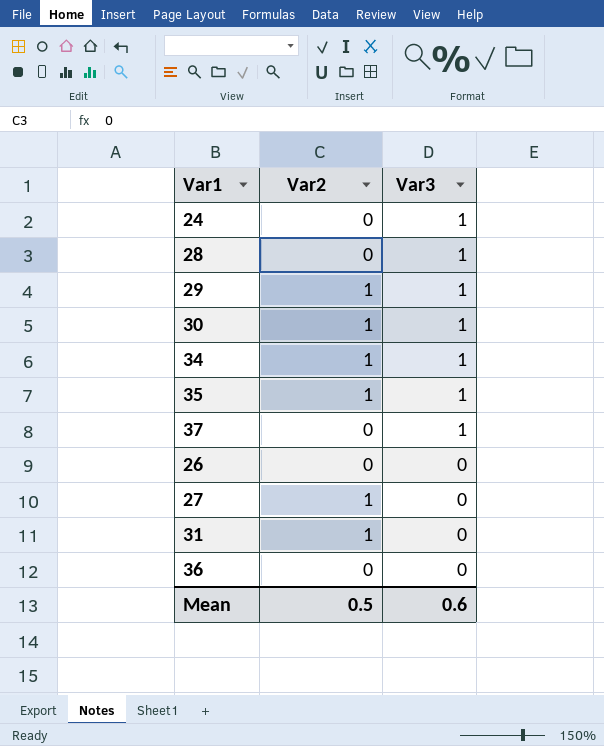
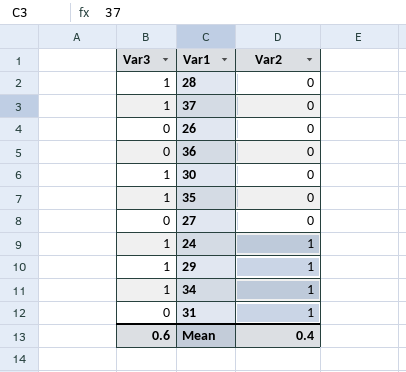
row order: Var3 descending -> Var2 ascending
column Var3 | position: 3 -> 1
30 | Var2: 1 -> 0
35 | Var2: 1 -> 0
27 | Var2: 1 -> 0
24 | Var2: 0 -> 1
Mean | Var2: 0.5 -> 0.4

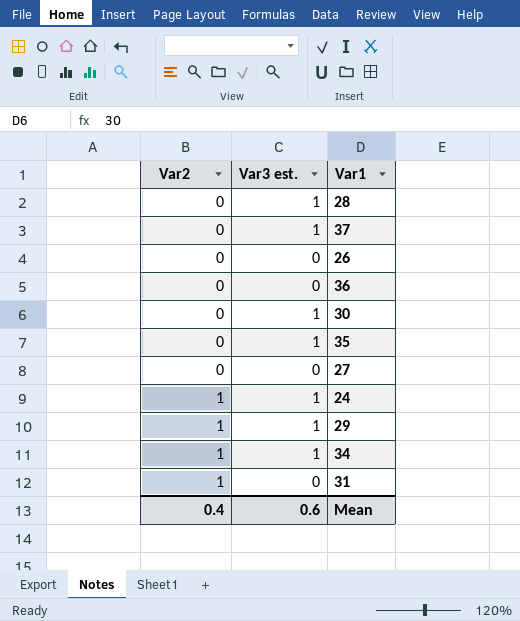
column Var2 | position: 3 -> 1
column name: Var3 -> Var3 est.

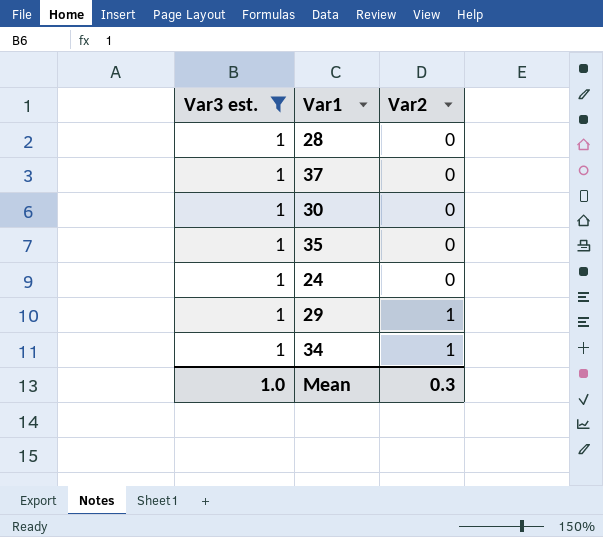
filter: none -> Var3 est. = 1
column Var2 | position: 1 -> 3
24 | Var2: 1 -> 0
Mean | Var3 est.: 0.6 -> 1.0
Mean | Var2: 0.4 -> 0.3

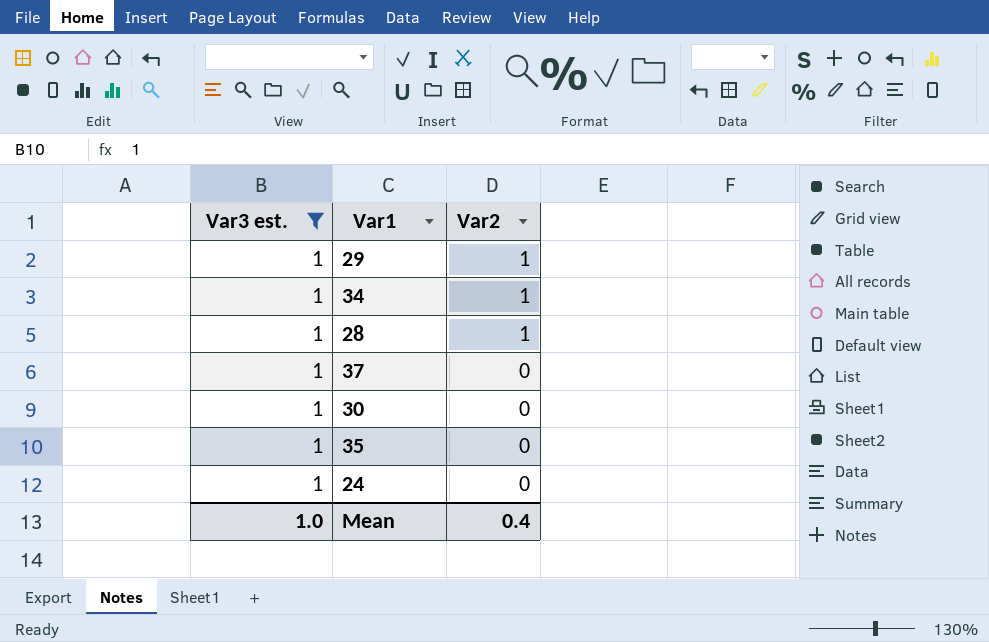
row order: Var2 ascending -> Var2 descending
28 | Var2: 0 -> 1
Mean | Var2: 0.3 -> 0.4

